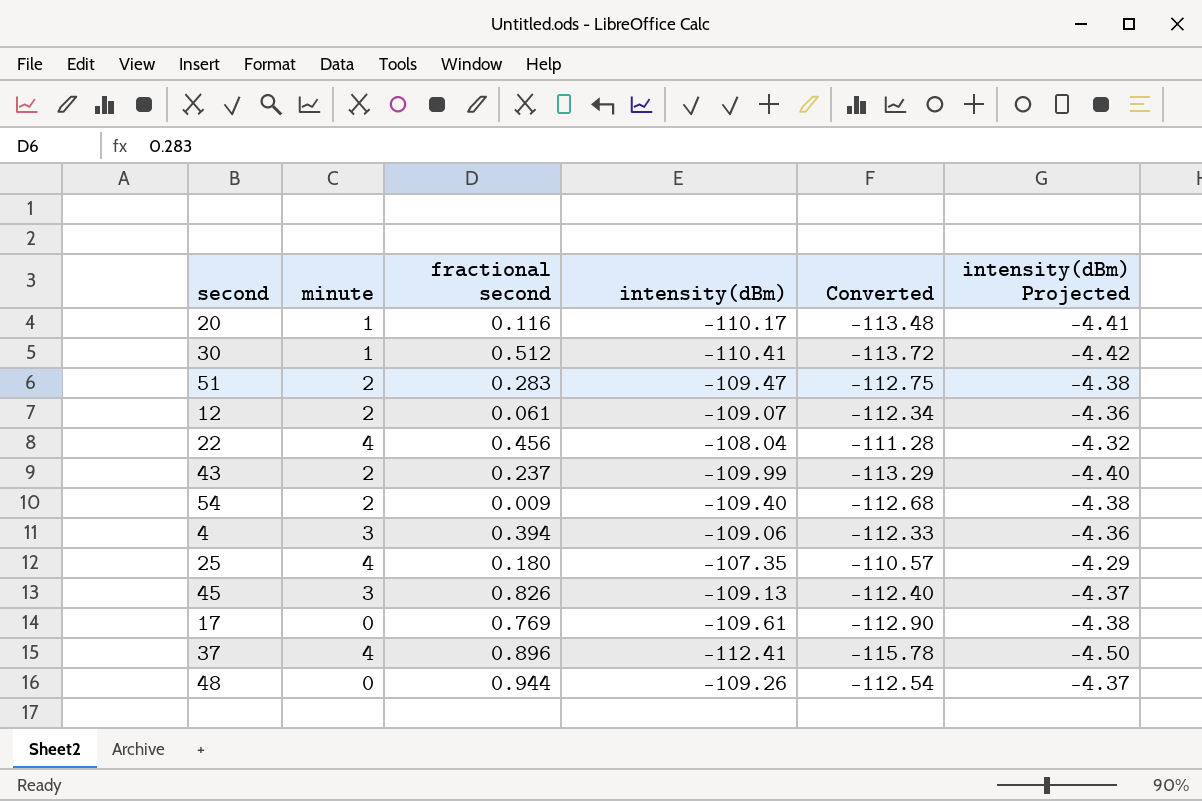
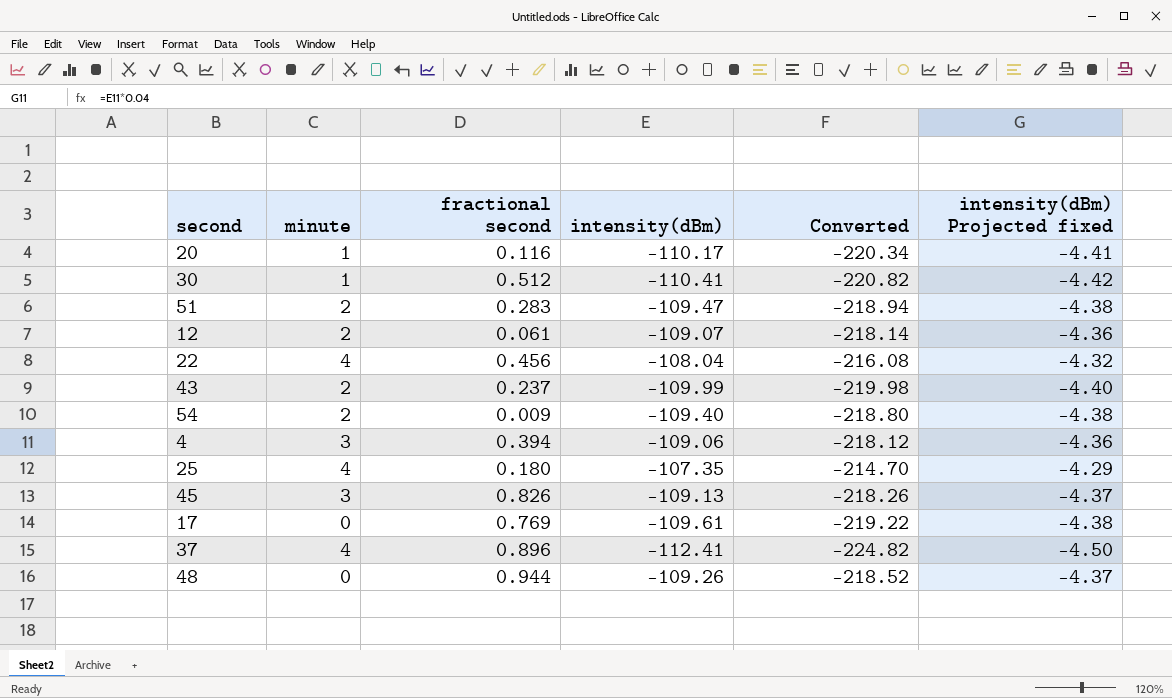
column Converted | formula: [intensity(dBm)] * 1.03 -> [intensity(dBm)] * 2
column name: intensity(dBm) Projected -> intensity(dBm) Projected fixed

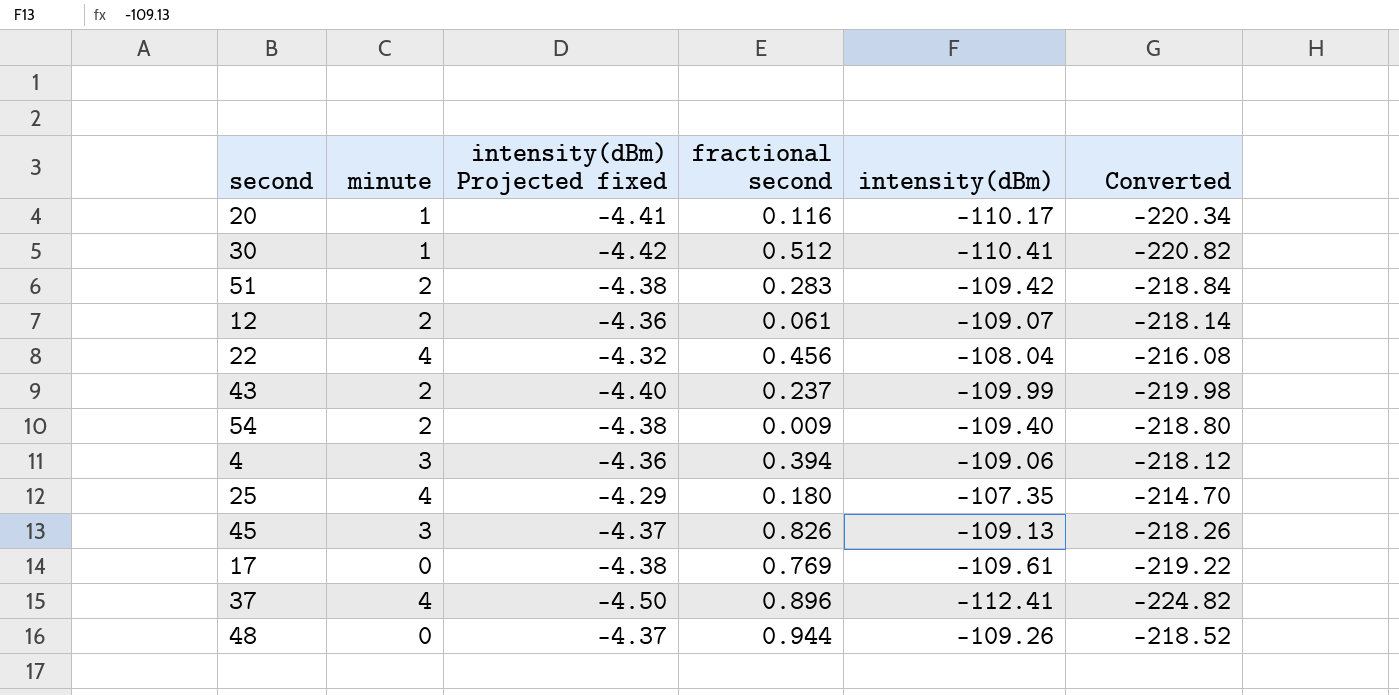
column intensity(dBm) Projected fixed | position: 6 -> 3
51 | intensity(dBm): -109.47 -> -109.42
51 | Converted: -218.94 -> -218.84

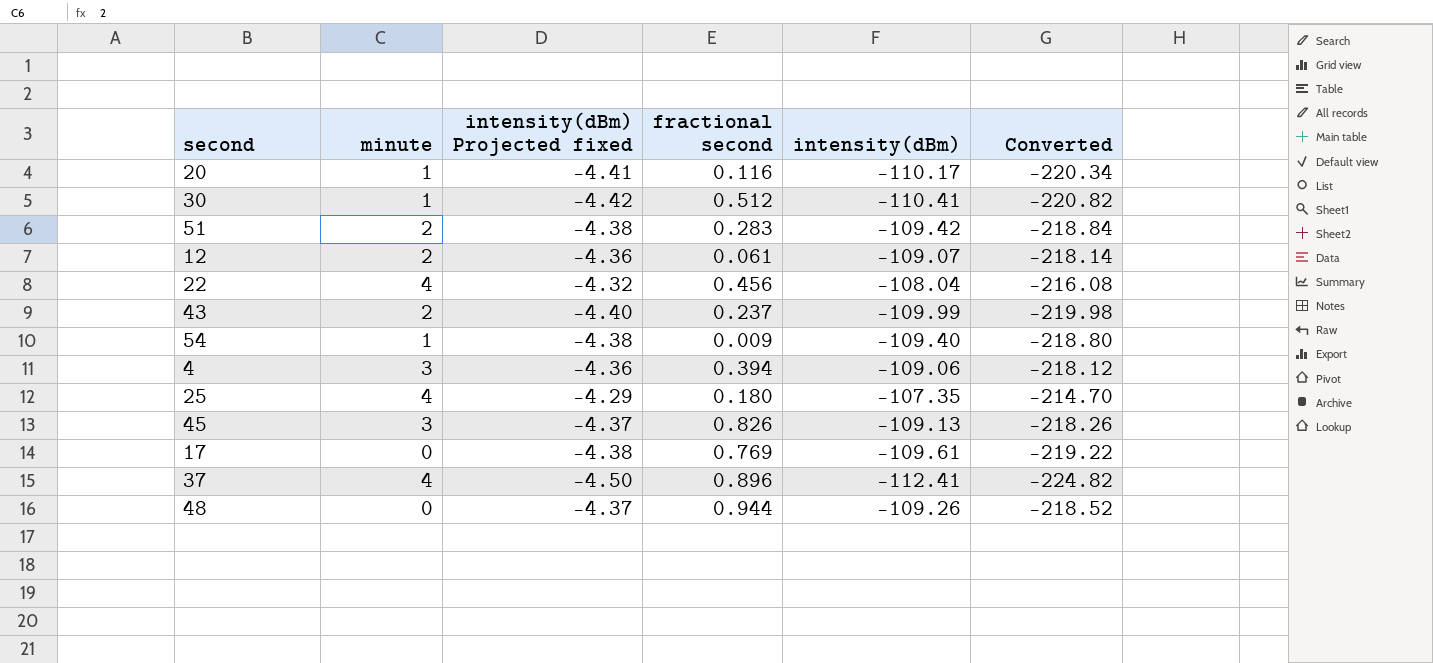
54 | minute: 2 -> 1

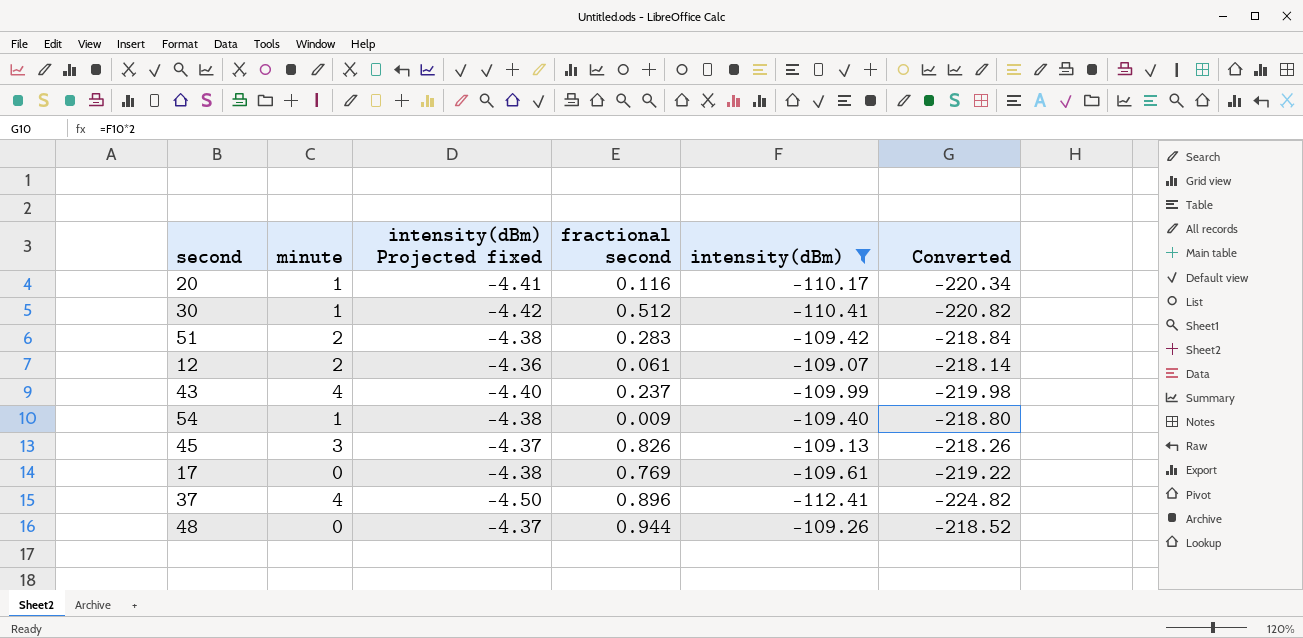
filter: none -> intensity(dBm) <= -109.07
43 | minute: 2 -> 4

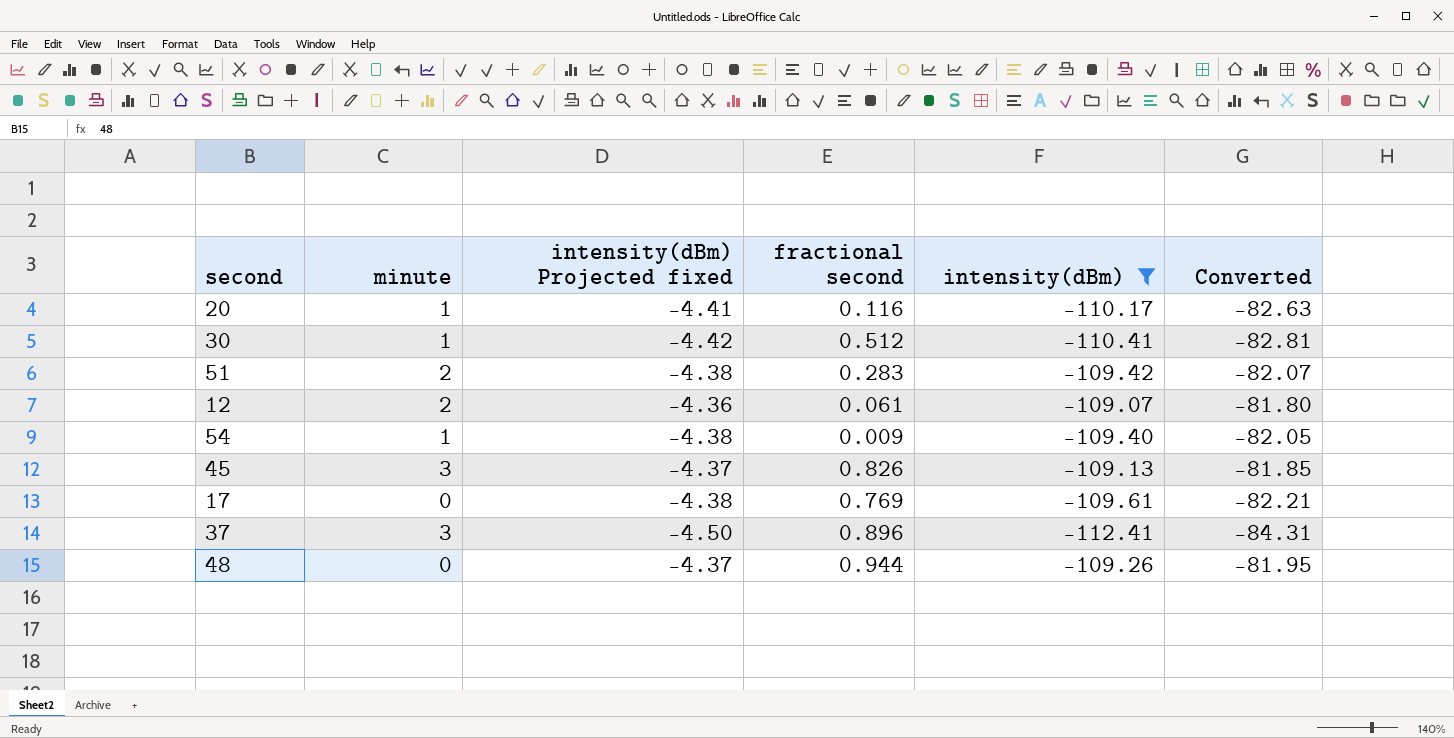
column Converted | formula: [intensity(dBm)] * 2 -> [intensity(dBm)] * 0.75
row 43: 4 | -4.40 | 0.237 | -109.99 | -219.98 -> none
37 | minute: 4 -> 3

